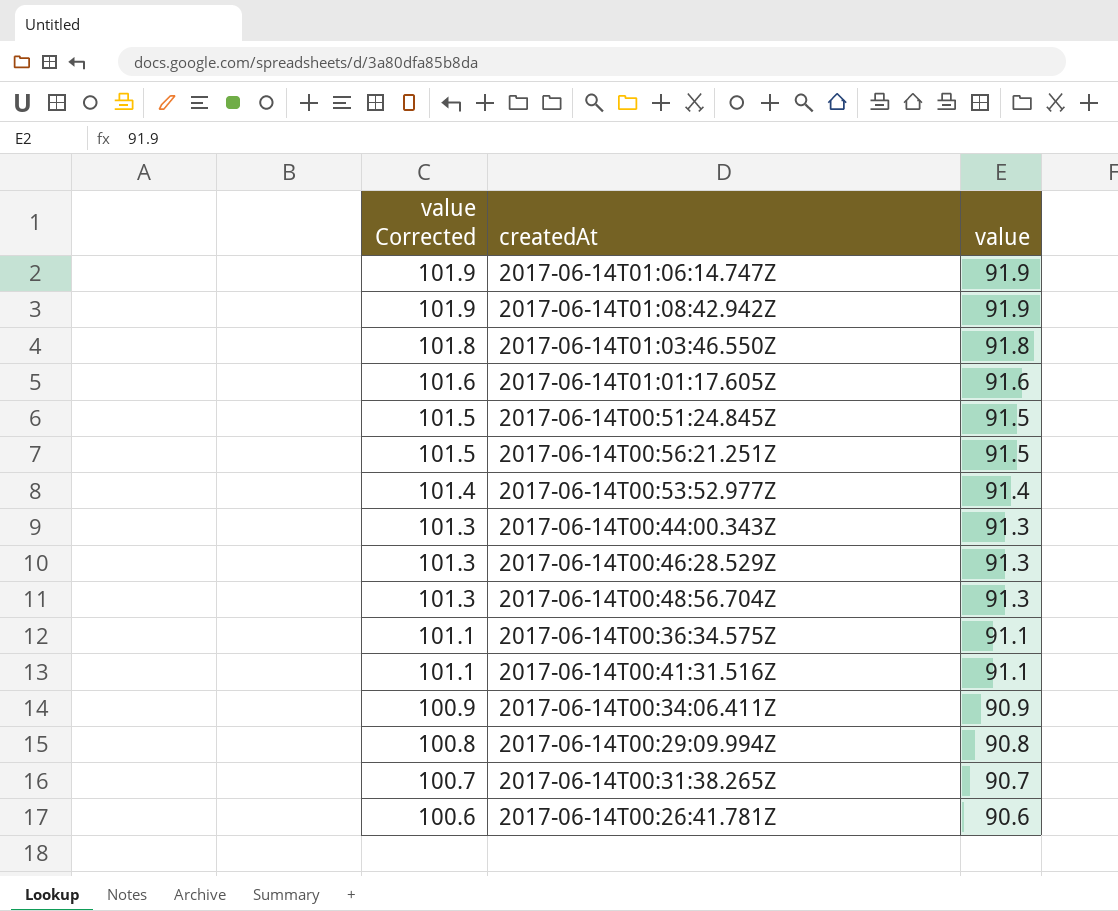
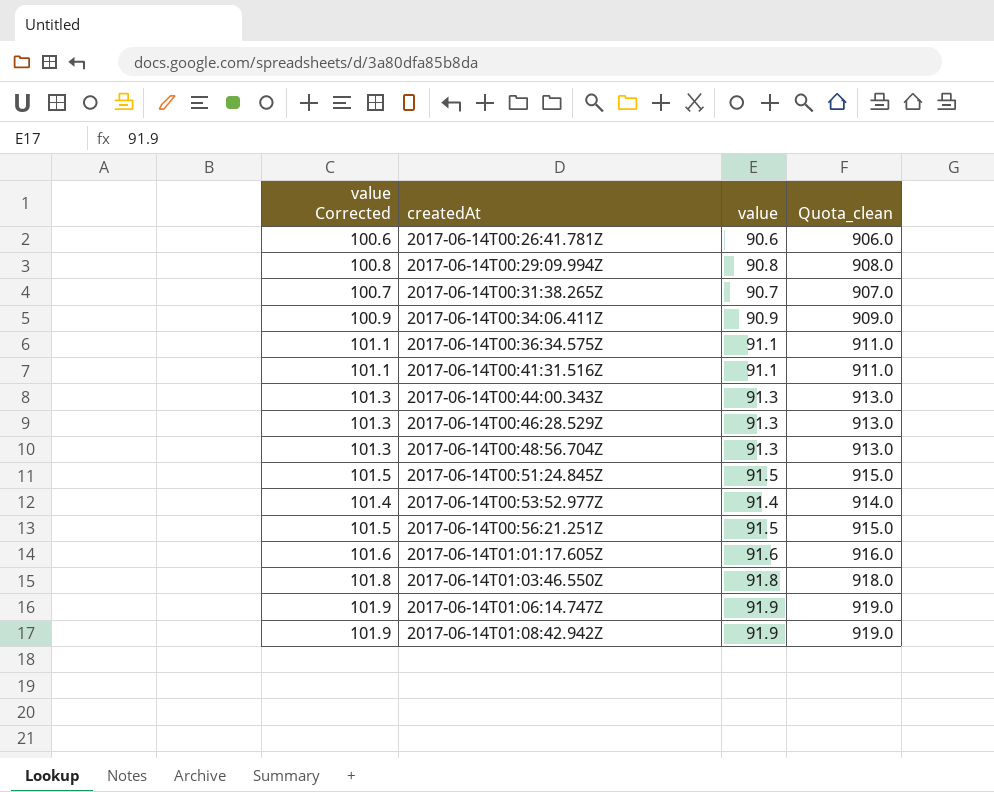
row order: value Corrected descending -> createdAt ascending
column Quota_clean | formula: none -> [value] * 10

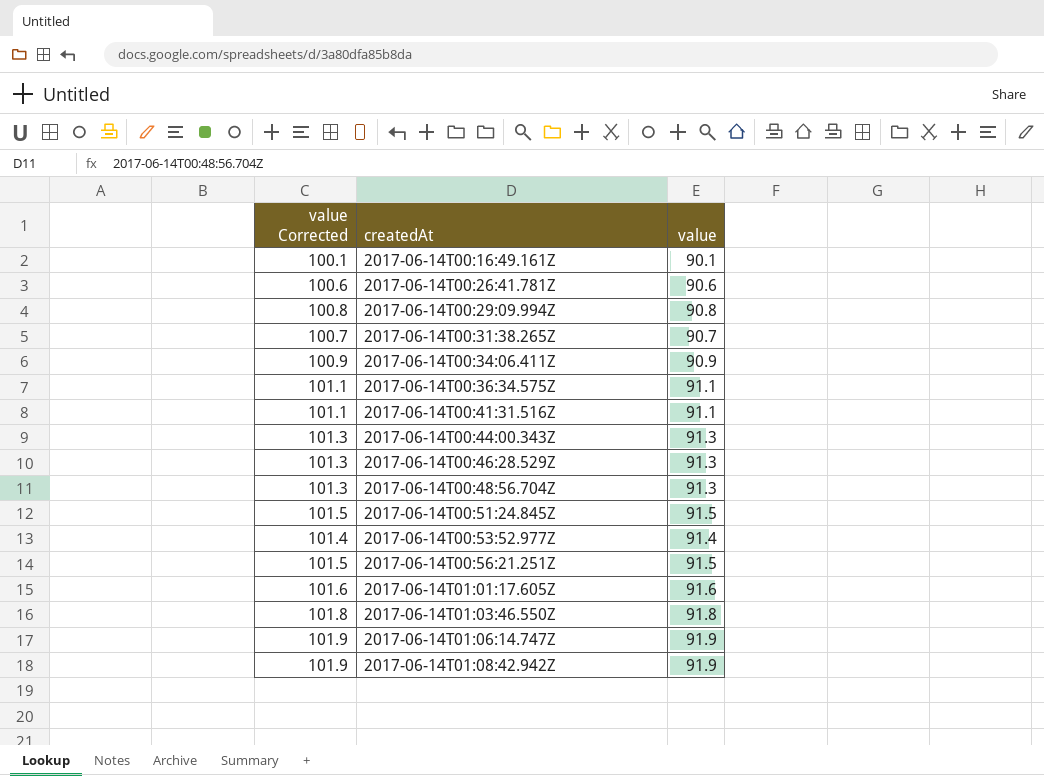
column Quota_clean | formula: [value] * 10 -> none
row 2017-06-14T00:16:49.161Z: none -> 100.1 | 90.1

